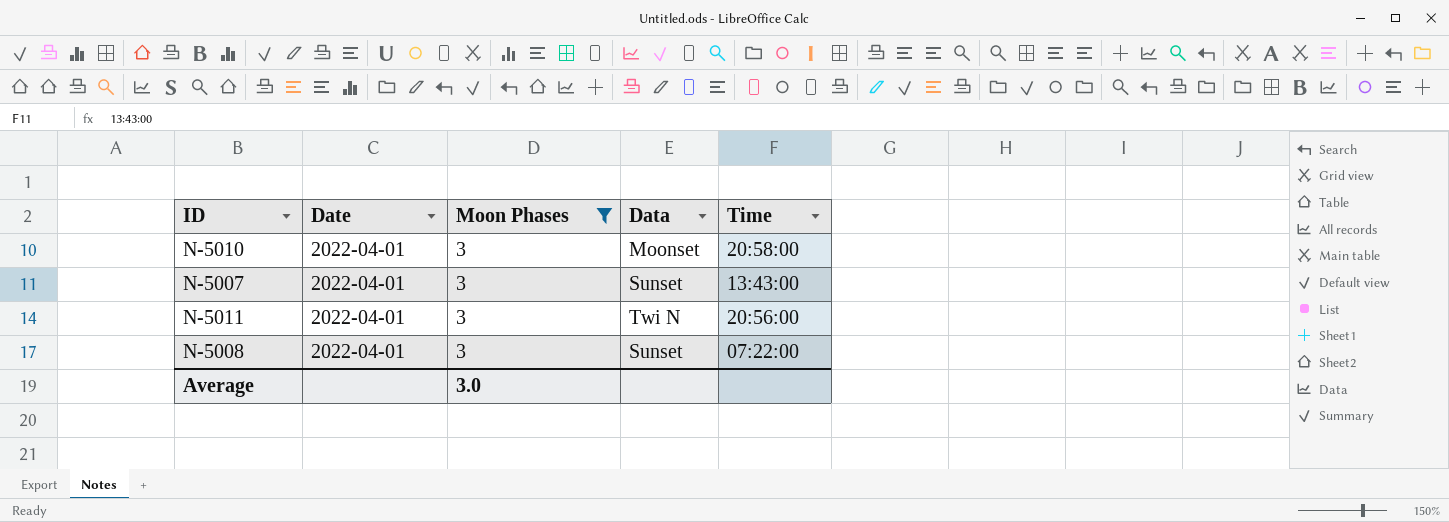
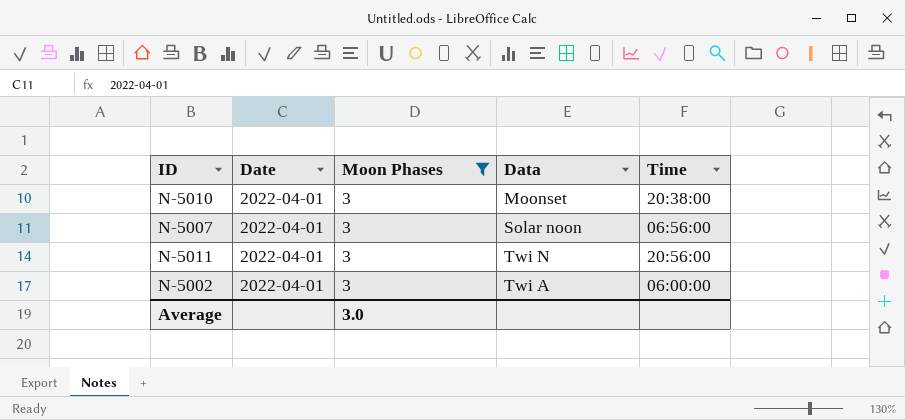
row N-5008: 2022-04-01 | 3 | Sunset | 07:22:00 -> none
N-5010 | Time: 20:58:00 -> 20:38:00
N-5007 | Data: Sunset -> Solar noon
N-5007 | Time: 13:43:00 -> 06:56:00
row N-5002: none -> 2022-04-01 | 3 | Twi A | 06:00:00

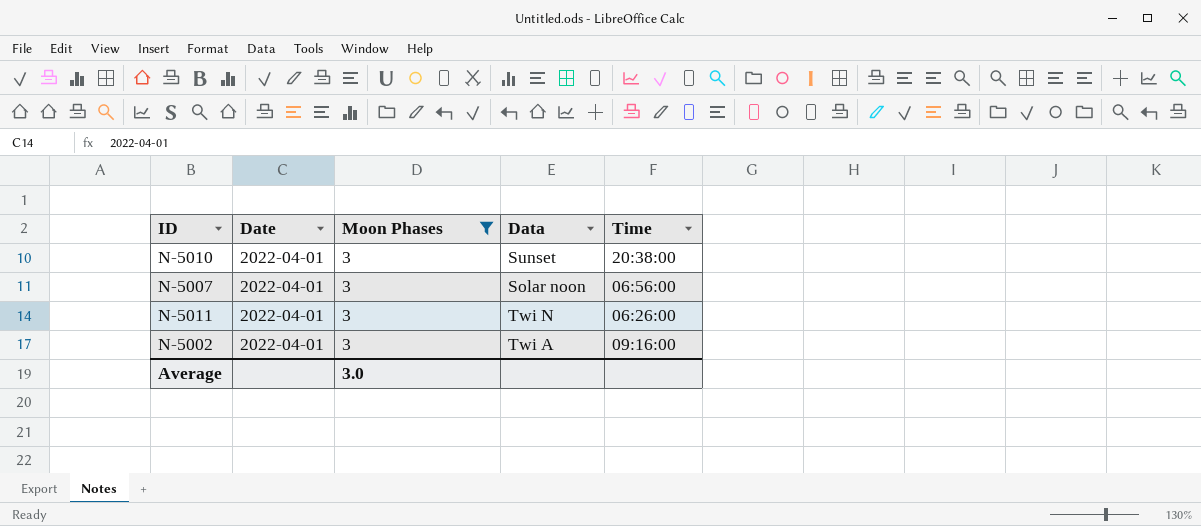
N-5010 | Data: Moonset -> Sunset
N-5011 | Time: 20:56:00 -> 06:26:00
N-5002 | Time: 06:00:00 -> 09:16:00

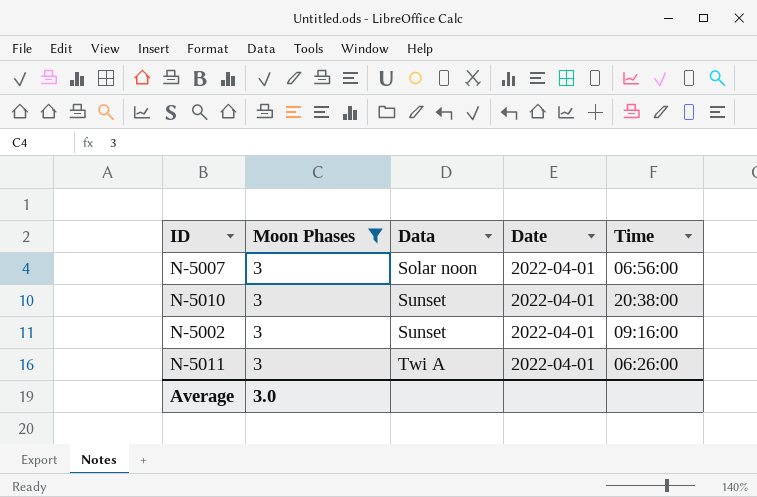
row order: none -> Data ascending
column Date | position: 2 -> 4
N-5002 | Data: Twi A -> Sunset
N-5011 | Data: Twi N -> Twi A

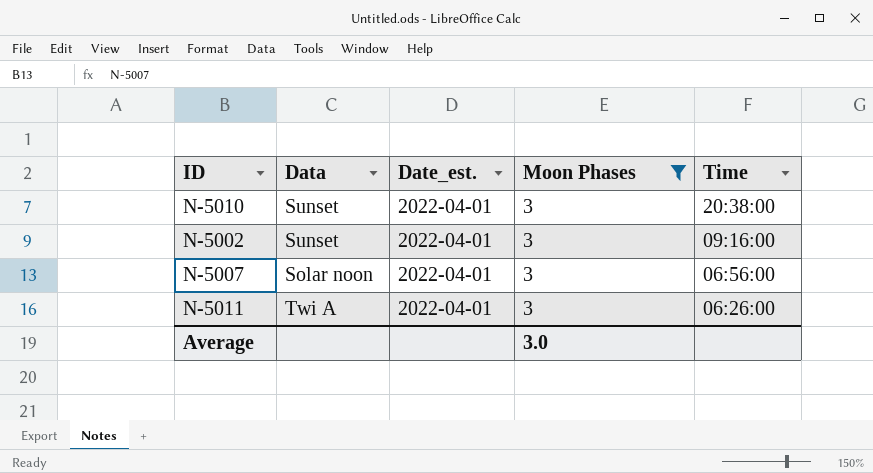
row order: Data ascending -> Time descending
column name: Date -> Date_est.
column Moon Phases | position: 2 -> 4

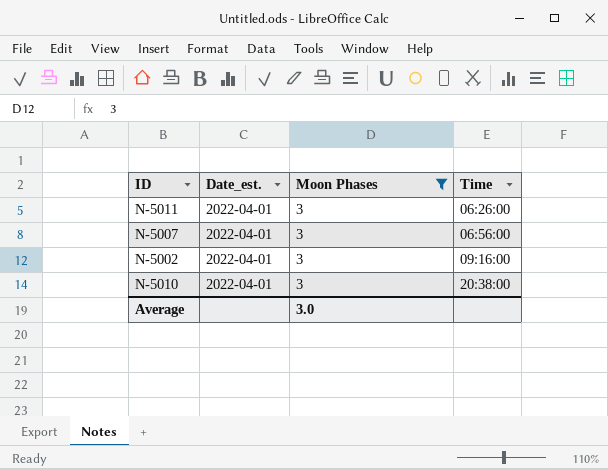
row order: Time descending -> Time ascending
column Data | position: 2 -> none

